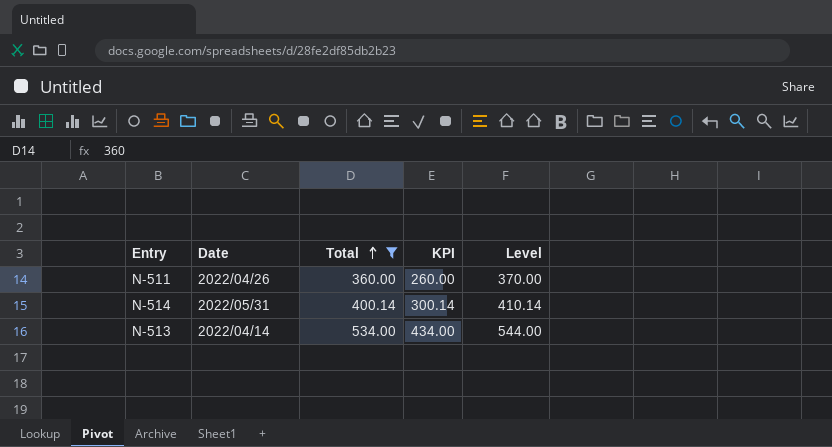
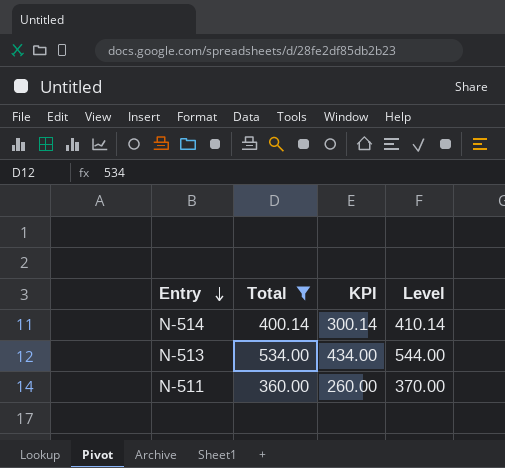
row order: Total ascending -> Entry descending
column Date | position: 2 -> none

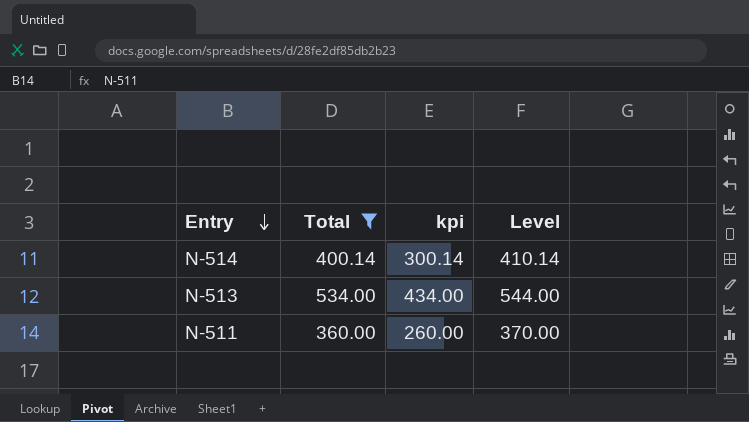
column name: KPI -> kpi

